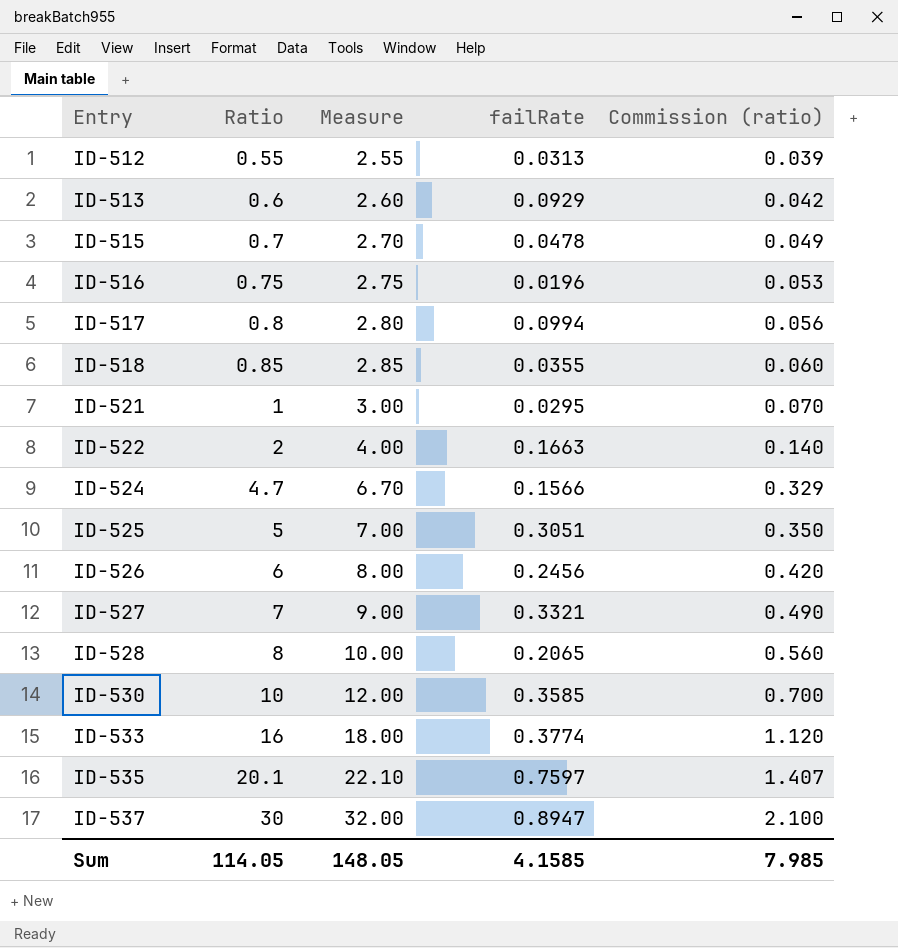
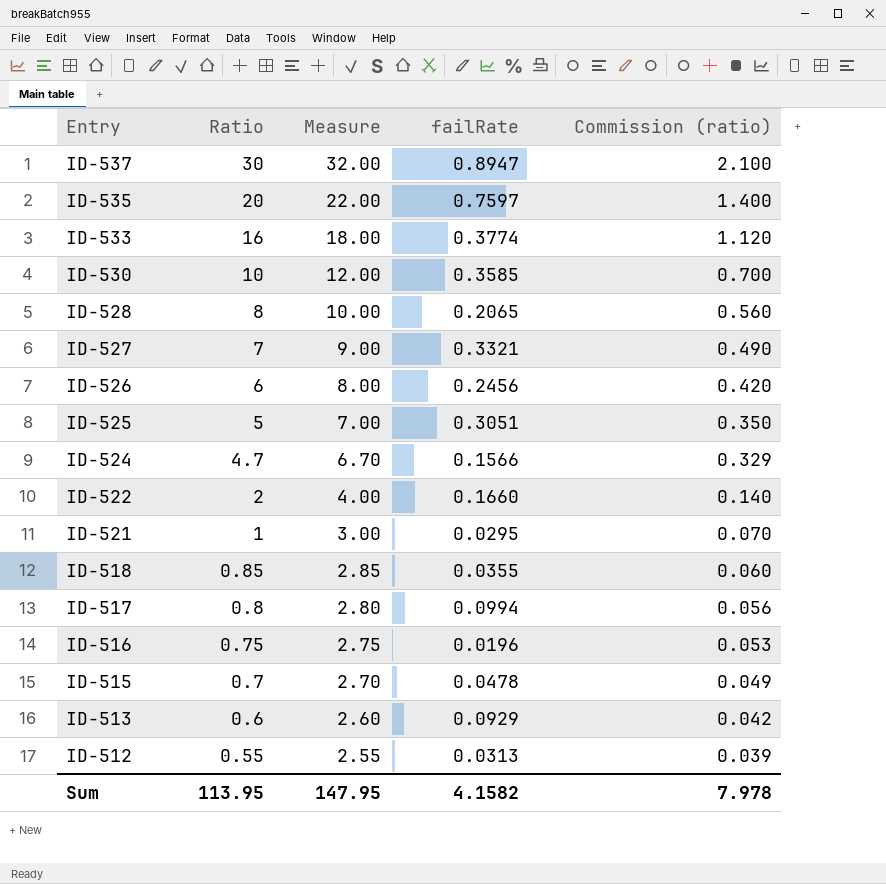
row order: Entry ascending -> Entry descending
ID-535 | Ratio: 20.1 -> 20
ID-535 | Measure: 22.10 -> 22.00
ID-535 | Commission (ratio): 1.407 -> 1.400
ID-522 | failRate: 0.1663 -> 0.1660
Sum | Ratio: 114.05 -> 113.95
Sum | Measure: 148.05 -> 147.95
Sum | failRate: 4.1585 -> 4.1582
Sum | Commission (ratio): 7.985 -> 7.978

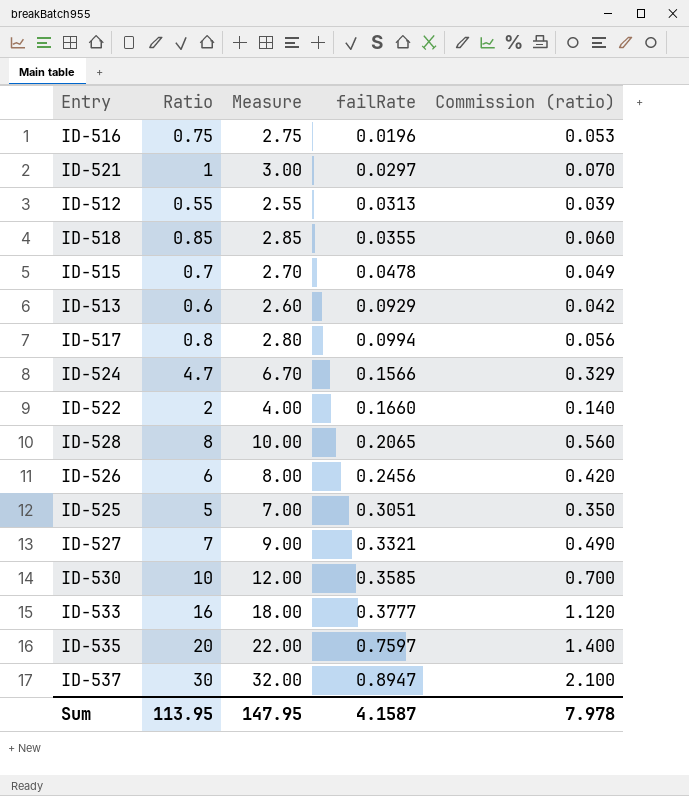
row order: Entry descending -> failRate ascending
ID-521 | failRate: 0.0295 -> 0.0297
ID-533 | failRate: 0.3774 -> 0.3777
Sum | failRate: 4.1582 -> 4.1587

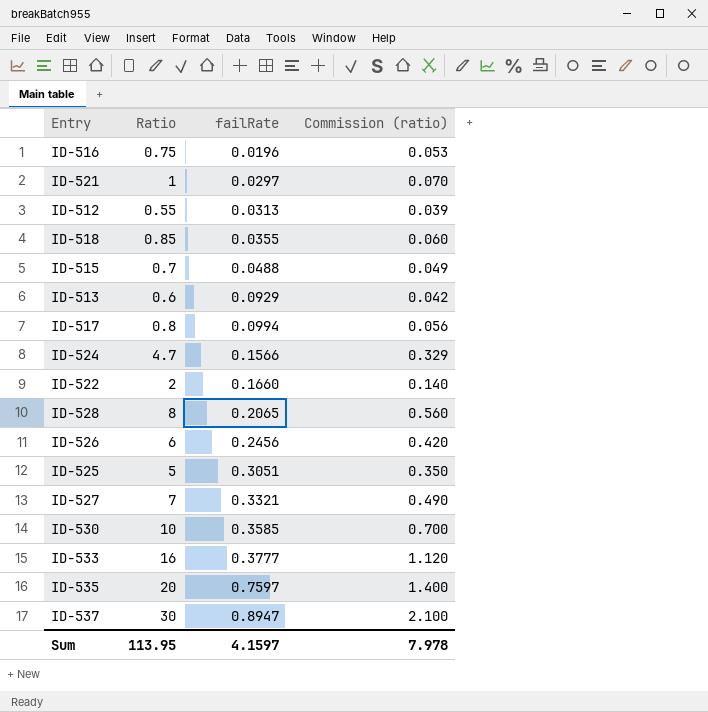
column Measure | formula: [Ratio] + 2 -> none
ID-515 | failRate: 0.0478 -> 0.0488
Sum | failRate: 4.1587 -> 4.1597

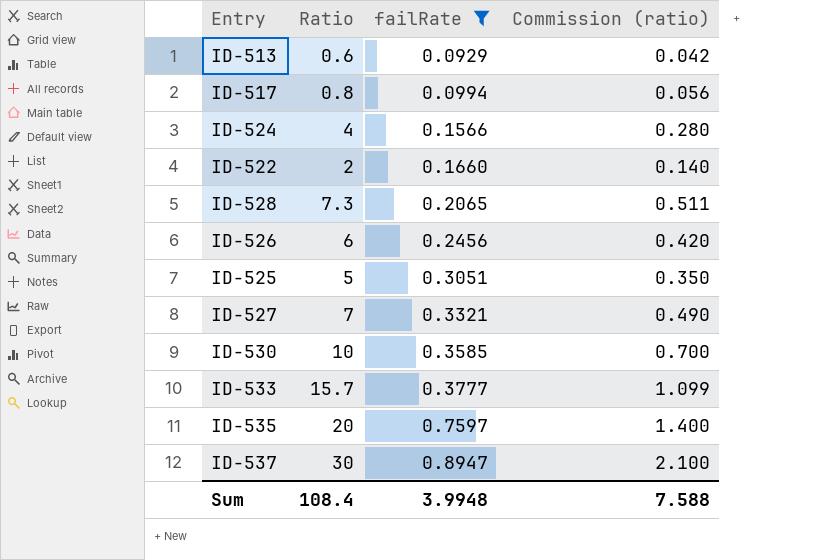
filter: none -> failRate >= 0.0929
ID-524 | Ratio: 4.7 -> 4
ID-524 | Commission (ratio): 0.329 -> 0.280
ID-528 | Ratio: 8 -> 7.3
ID-528 | Commission (ratio): 0.560 -> 0.511
ID-533 | Ratio: 16 -> 15.7
ID-533 | Commission (ratio): 1.120 -> 1.099
Sum | Ratio: 113.95 -> 108.4
Sum | failRate: 4.1597 -> 3.9948
Sum | Commission (ratio): 7.978 -> 7.588

